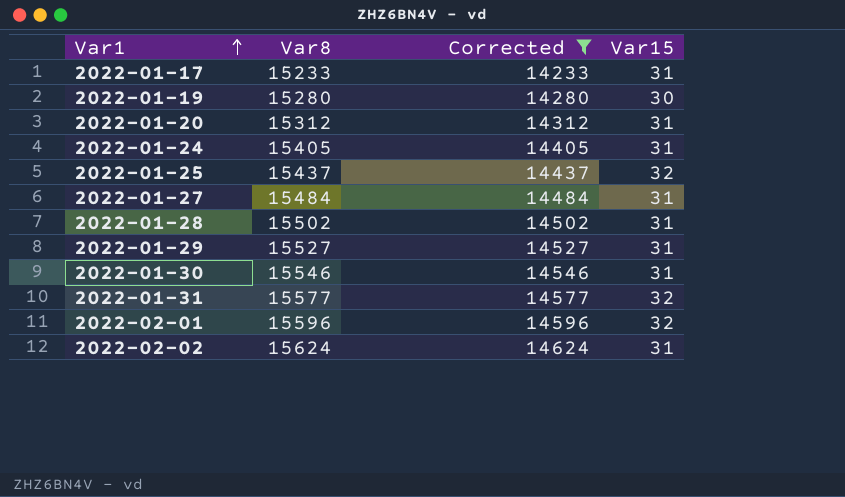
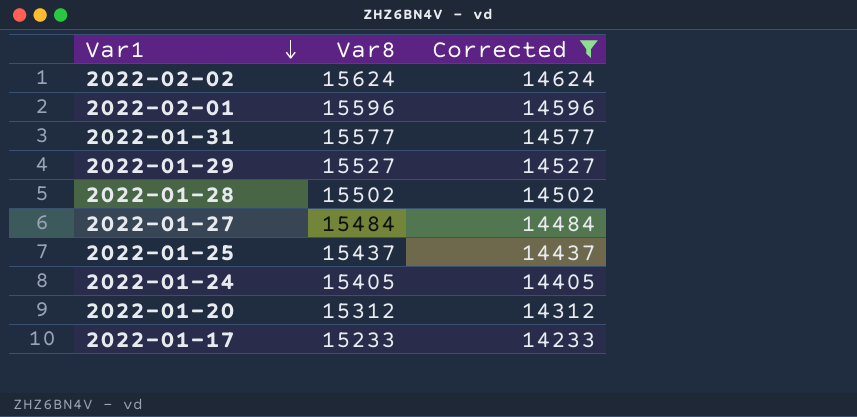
row order: Var1 ascending -> Var1 descending
column Var15 | position: 4 -> none
row 2022-01-19: 15280 | 14280 | 30 -> none
row 2022-01-30: 15546 | 14546 | 31 -> none

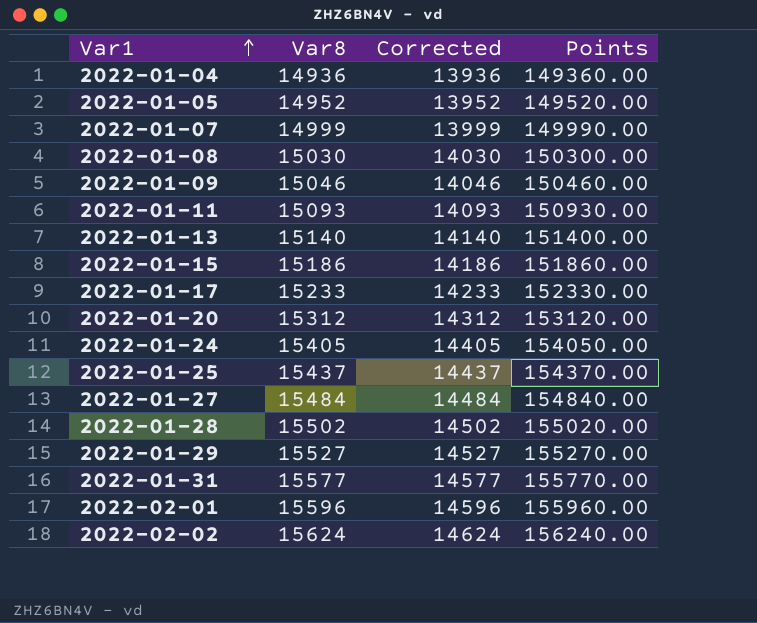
filter: Corrected >= 14233 -> none
row order: Var1 descending -> Var1 ascending
column Points | formula: none -> [Var8] * 10

